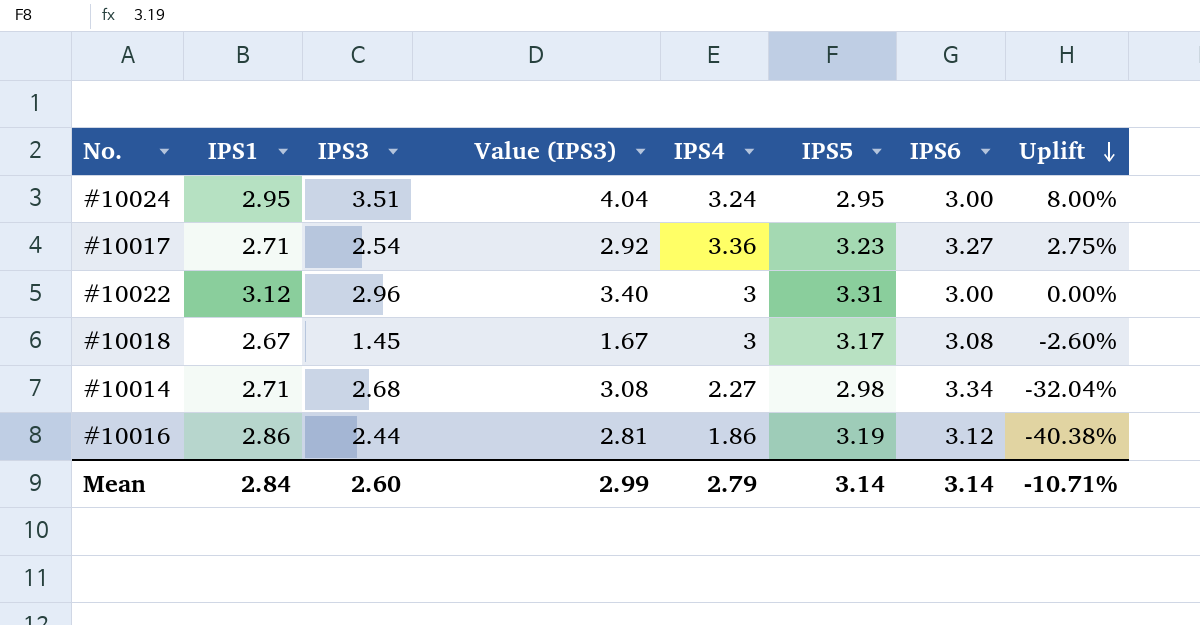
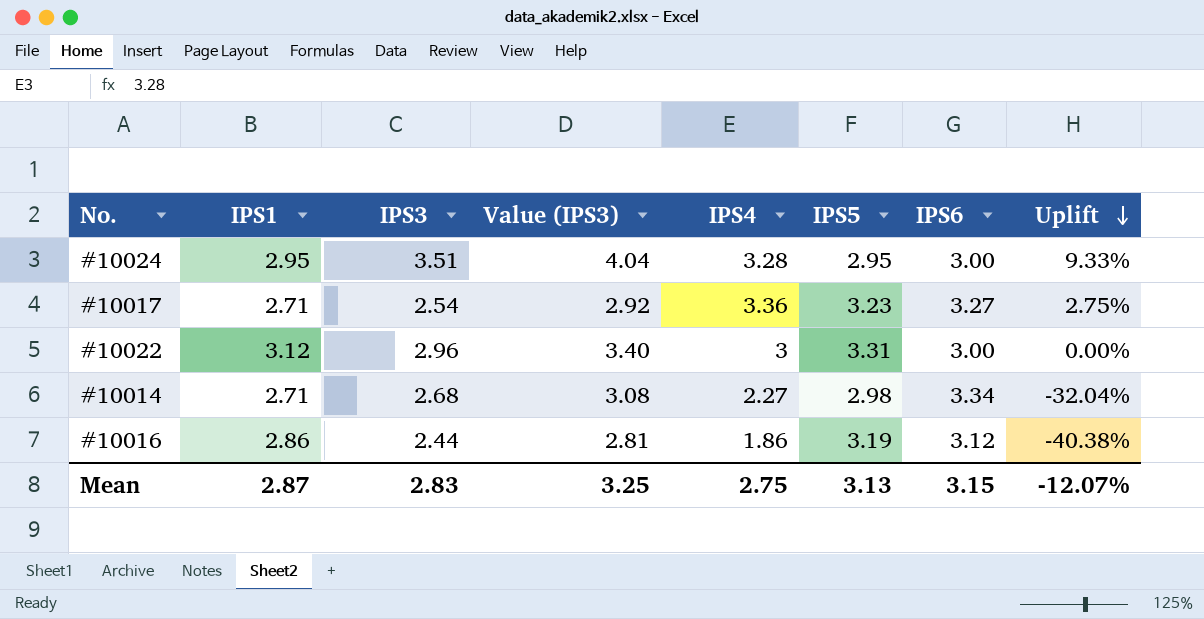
row #10018: 2.67 | 1.45 | 1.67 | 3 | 3.17 | 3.08 | -2.60% -> none
#10024 | IPS4: 3.24 -> 3.28
#10024 | Uplift: 8.00% -> 9.33%
Mean | IPS1: 2.84 -> 2.87
Mean | IPS3: 2.60 -> 2.83
Mean | Value (IPS3): 2.99 -> 3.25
Mean | IPS4: 2.79 -> 2.75
Mean | IPS5: 3.14 -> 3.13
Mean | IPS6: 3.14 -> 3.15
Mean | Uplift: -10.71% -> -12.07%

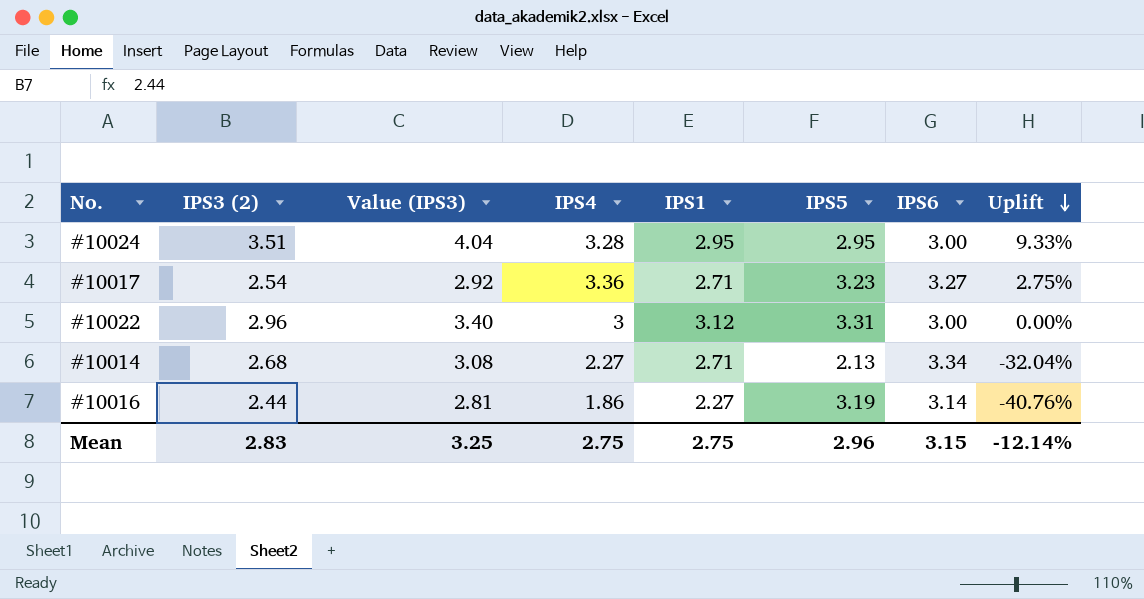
column name: IPS3 -> IPS3 (2)
column IPS1 | position: 2 -> 5
#10014 | IPS5: 2.98 -> 2.13
#10016 | IPS1: 2.86 -> 2.27
#10016 | IPS6: 3.12 -> 3.14
#10016 | Uplift: -40.38% -> -40.76%
Mean | IPS1: 2.87 -> 2.75
Mean | IPS5: 3.13 -> 2.96
Mean | Uplift: -12.07% -> -12.14%

